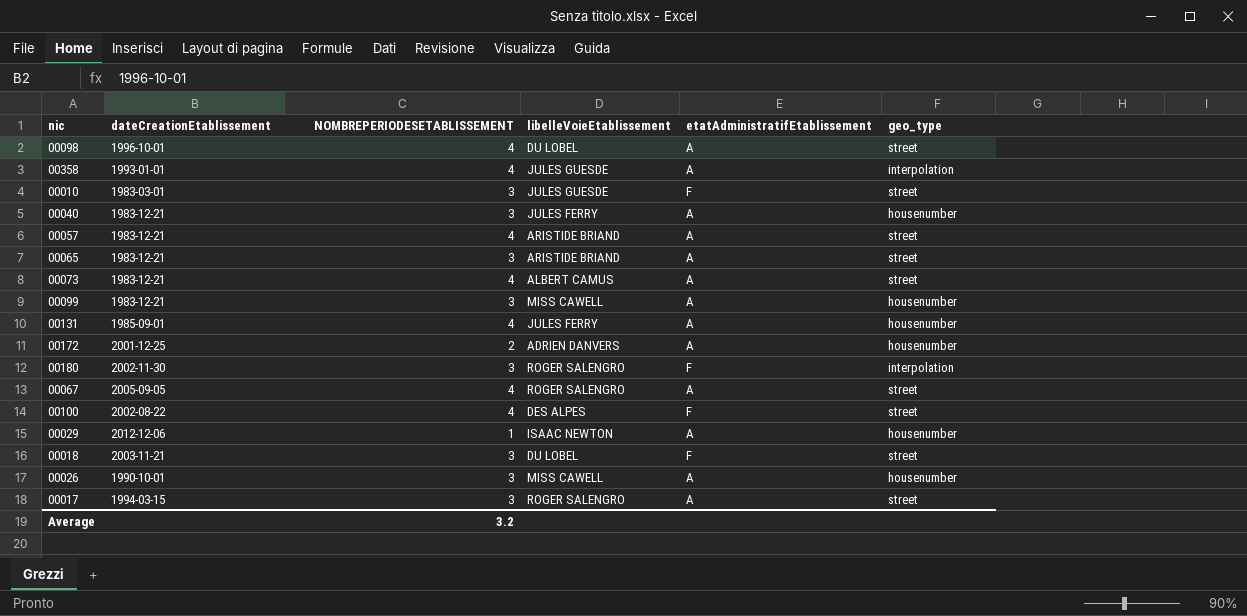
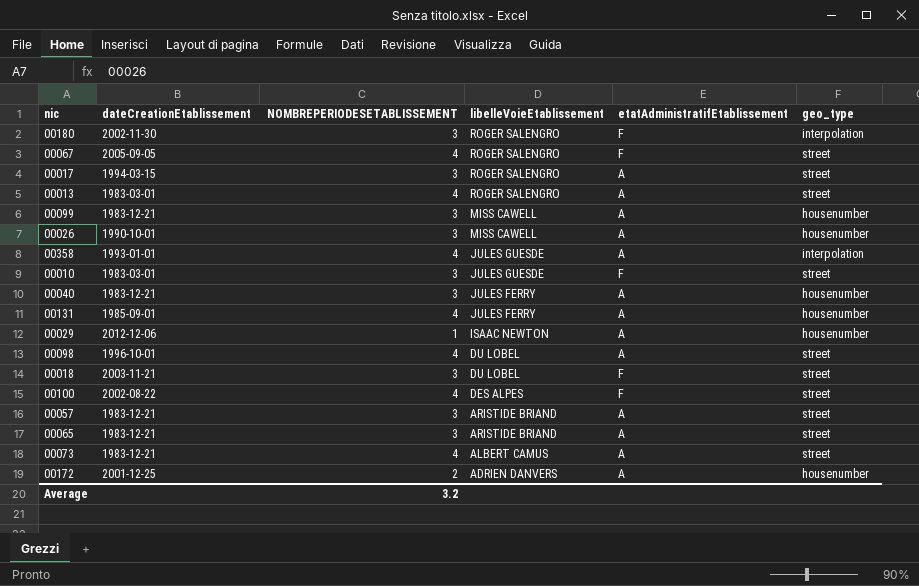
row order: none -> libelleVoieEtablissement descending
00067 | etatAdministratifEtablissement: A -> F
row 00013: none -> 1983-03-01 | 4 | ROGER SALENGRO | A | street
00057 | NOMBREPERIODESETABLISSEMENT: 4 -> 3

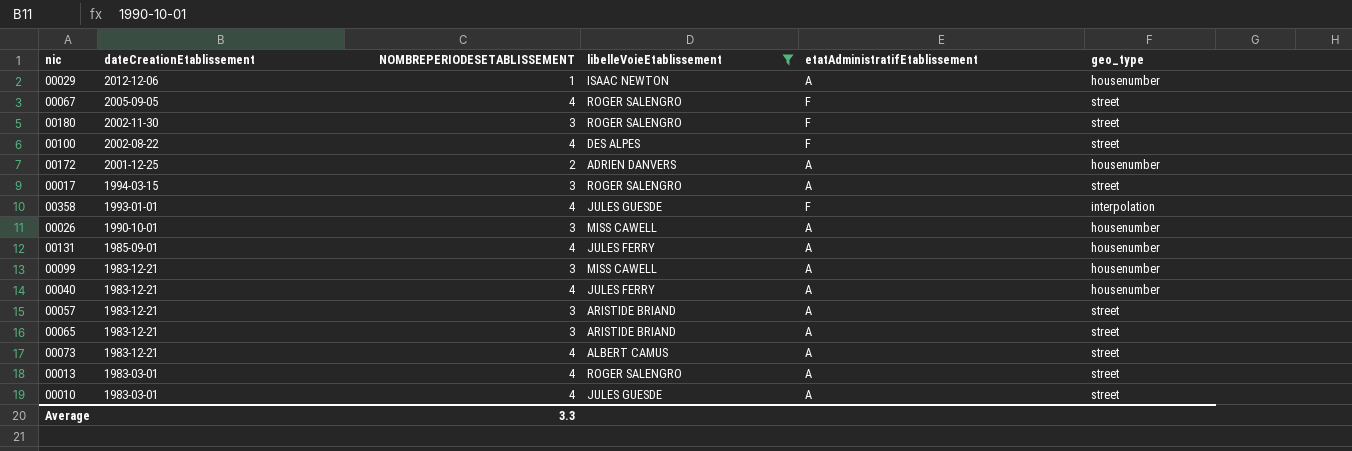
filter: none -> libelleVoieEtablissement != DU LOBEL
row order: libelleVoieEtablissement descending -> dateCreationEtablissement descending
00180 | geo_type: interpolation -> street
00358 | etatAdministratifEtablissement: A -> F
00040 | NOMBREPERIODESETABLISSEMENT: 3 -> 4
00010 | NOMBREPERIODESETABLISSEMENT: 3 -> 4
00010 | etatAdministratifEtablissement: F -> A
Average | NOMBREPERIODESETABLISSEMENT: 3.2 -> 3.3

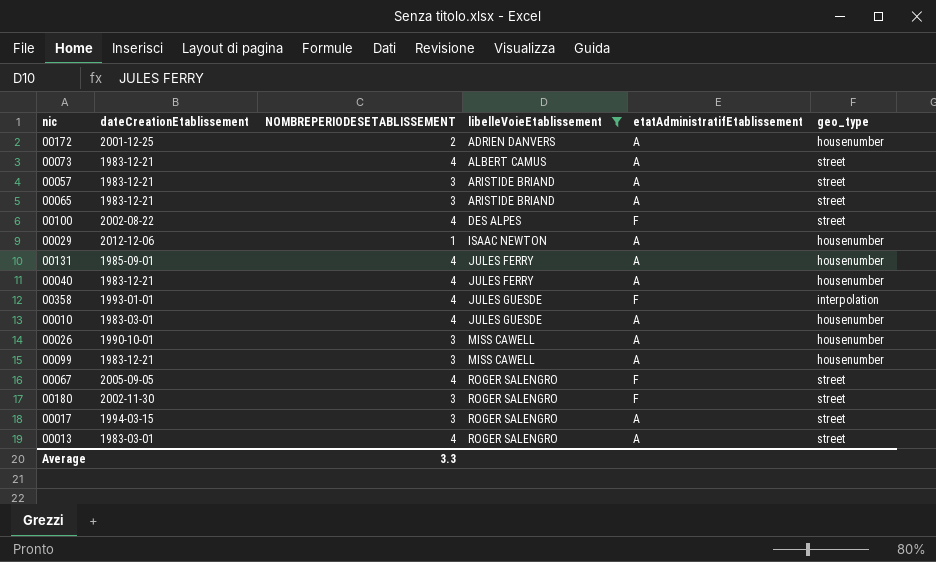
row order: dateCreationEtablissement descending -> libelleVoieEtablissement ascending
00010 | geo_type: street -> housenumber

